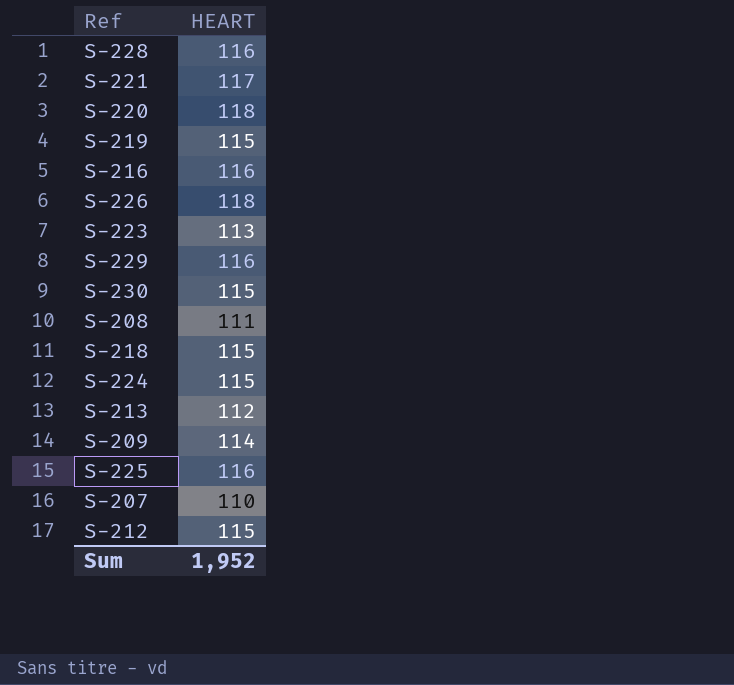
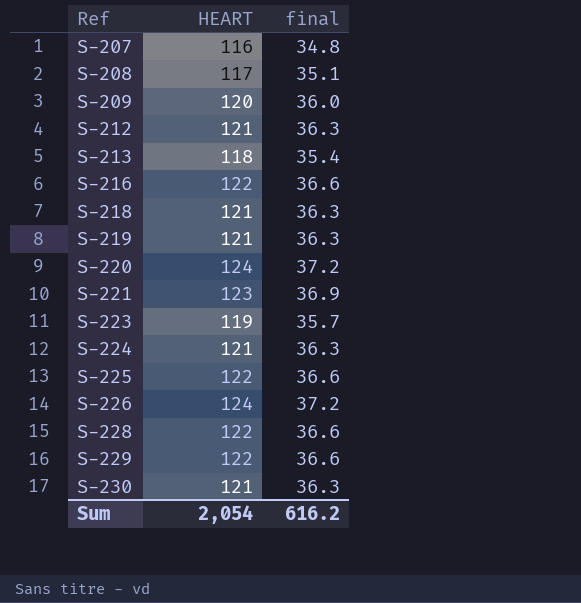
row order: none -> Ref ascending
column final | formula: none -> [HEART] * 0.3
S-207 | HEART: 110 -> 116
S-208 | HEART: 111 -> 117
S-209 | HEART: 114 -> 120
S-212 | HEART: 115 -> 121
S-213 | HEART: 112 -> 118
S-216 | HEART: 116 -> 122
S-218 | HEART: 115 -> 121
S-219 | HEART: 115 -> 121
S-220 | HEART: 118 -> 124
S-221 | HEART: 117 -> 123
S-223 | HEART: 113 -> 119
S-224 | HEART: 115 -> 121
S-225 | HEART: 116 -> 122
S-226 | HEART: 118 -> 124
S-228 | HEART: 116 -> 122
S-229 | HEART: 116 -> 122
S-230 | HEART: 115 -> 121
Sum | HEART: 1,952 -> 2,054

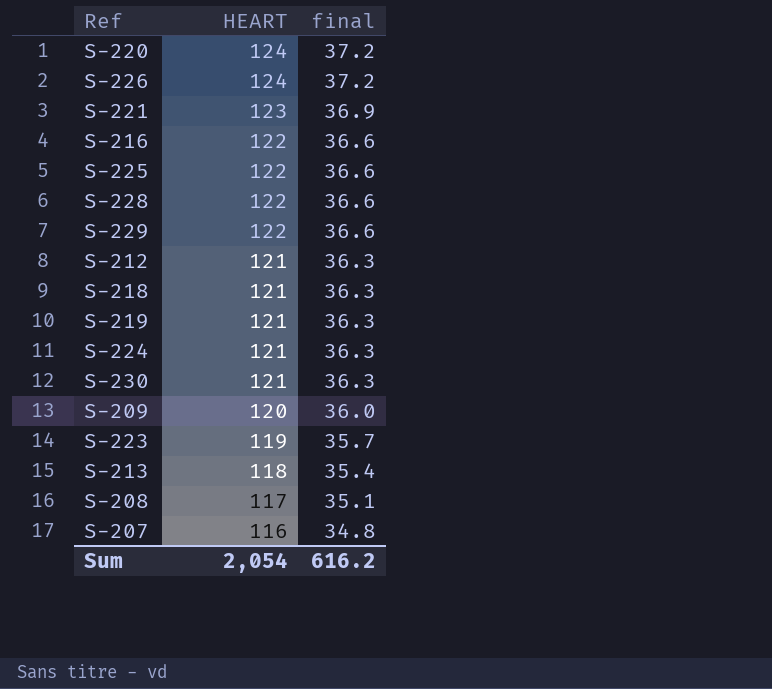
row order: Ref ascending -> HEART descending

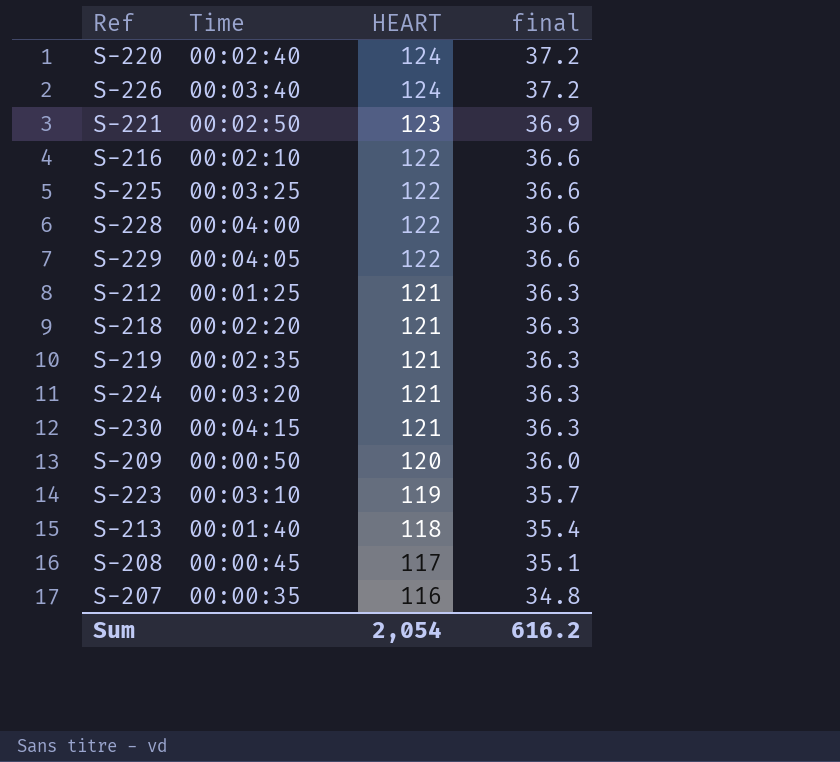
column Time | position: none -> 2

